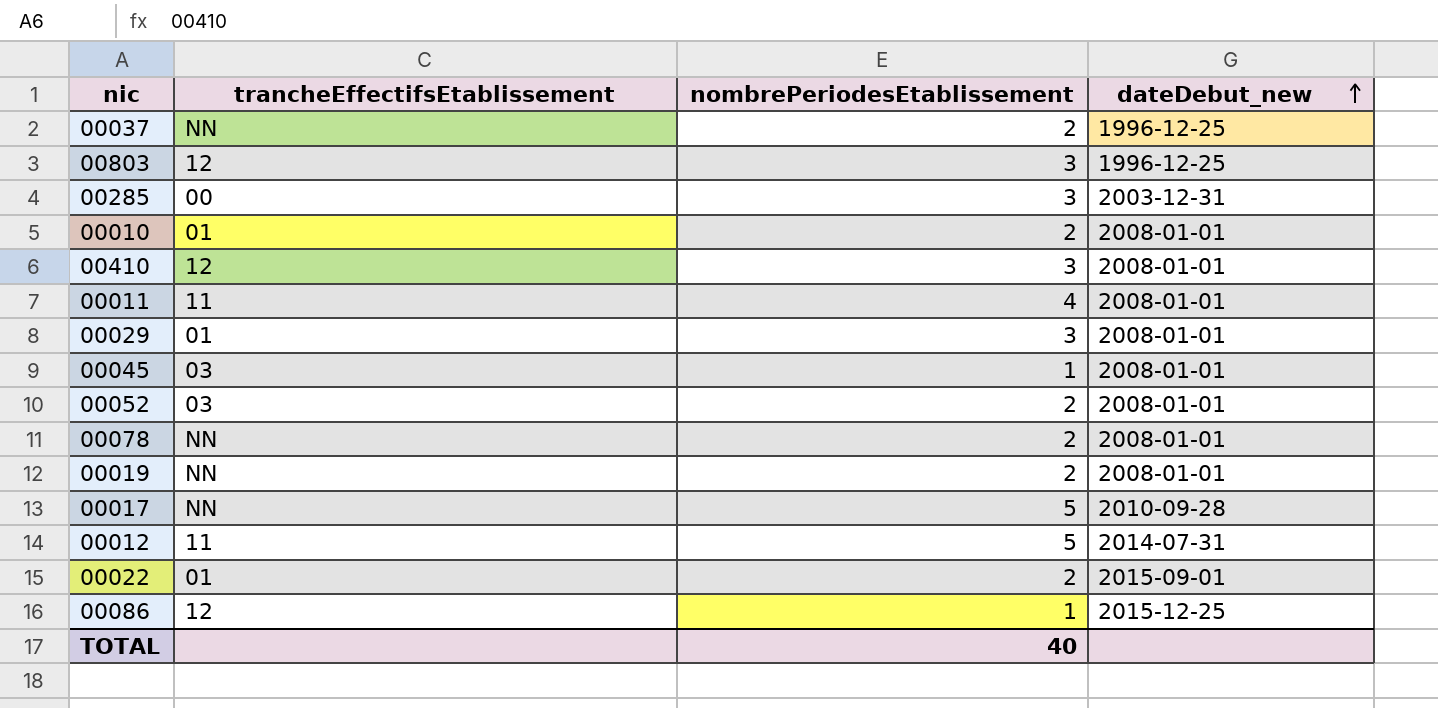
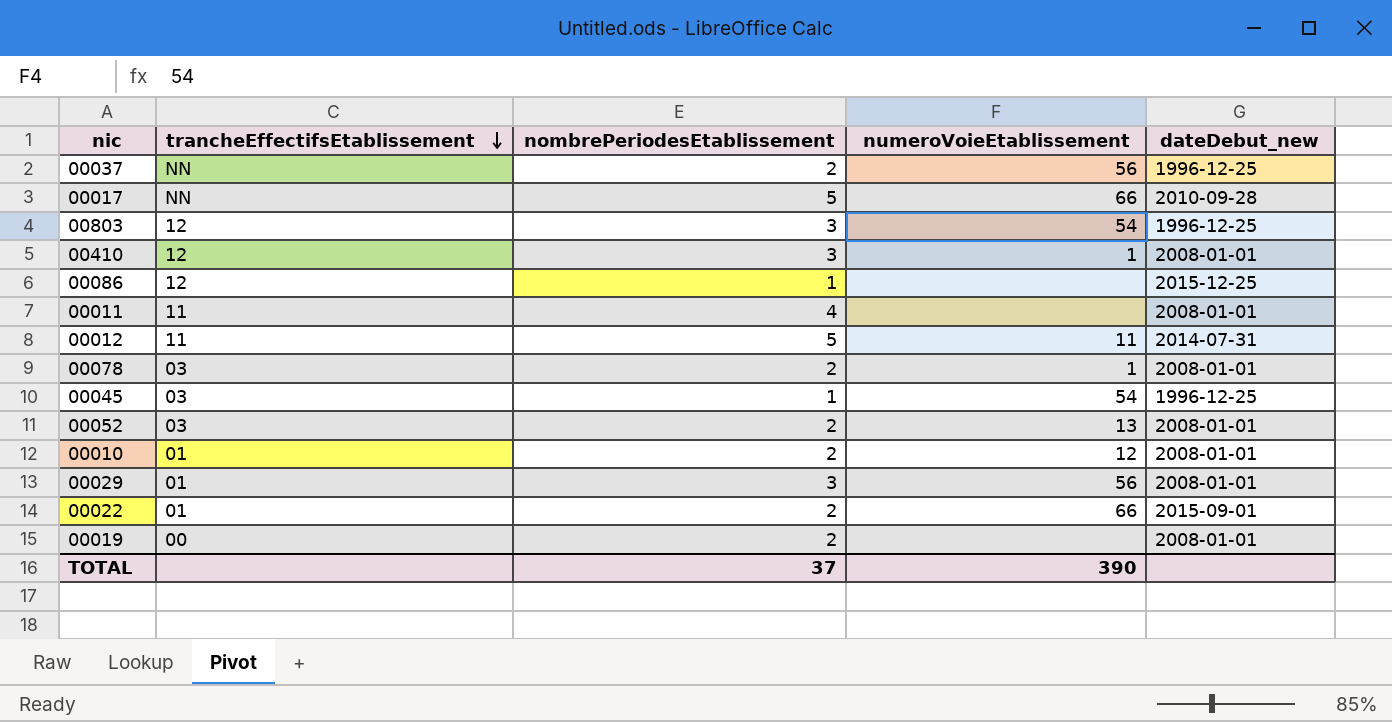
row order: dateDebut_new ascending -> trancheEffectifsEtablissement descending
column numeroVoieEtablissement | position: none -> 4
row 00285: 00 | 3 | 2003-12-31 -> none
00078 | trancheEffectifsEtablissement: NN -> 03
00045 | dateDebut_new: 2008-01-01 -> 1996-12-25
00019 | trancheEffectifsEtablissement: NN -> 00
TOTAL | nombrePeriodesEtablissement: 40 -> 37

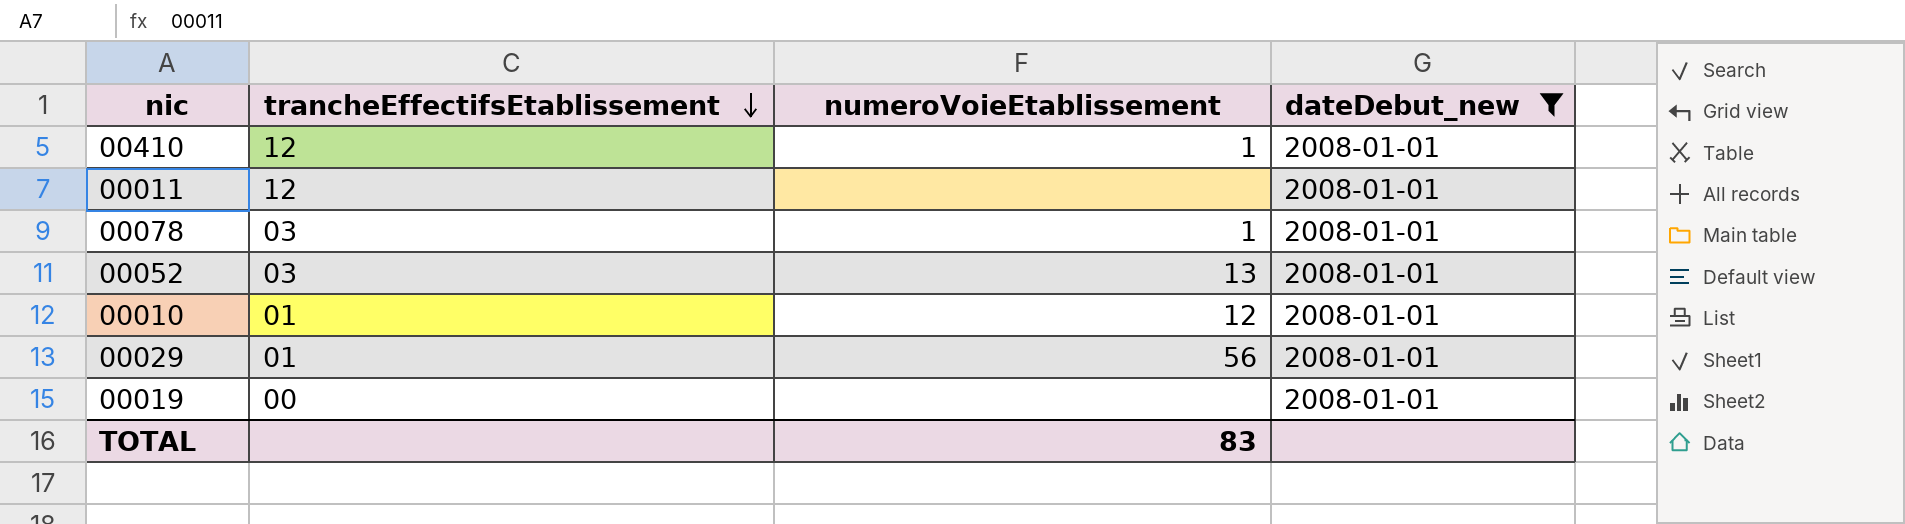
filter: none -> dateDebut_new = 2008-01-01
column nombrePeriodesEtablissement | position: 3 -> none
00011 | trancheEffectifsEtablissement: 11 -> 12
TOTAL | numeroVoieEtablissement: 390 -> 83

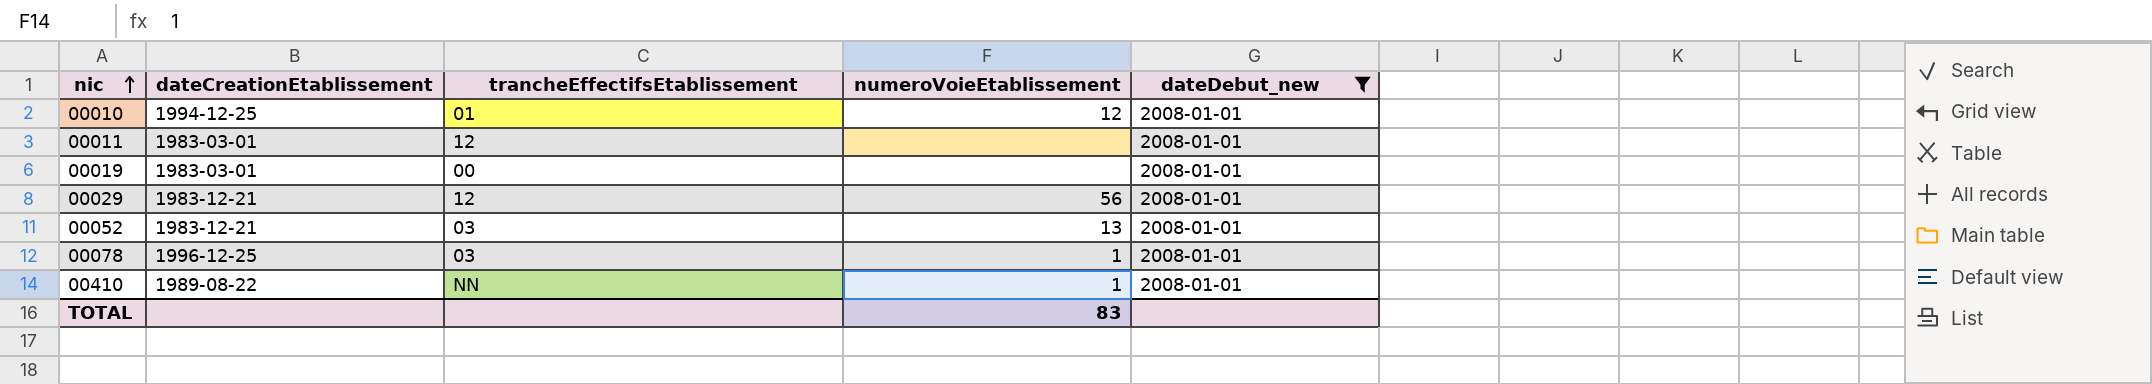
row order: trancheEffectifsEtablissement descending -> nic ascending
column dateCreationEtablissement | position: none -> 2
00029 | trancheEffectifsEtablissement: 01 -> 12
00410 | trancheEffectifsEtablissement: 12 -> NN

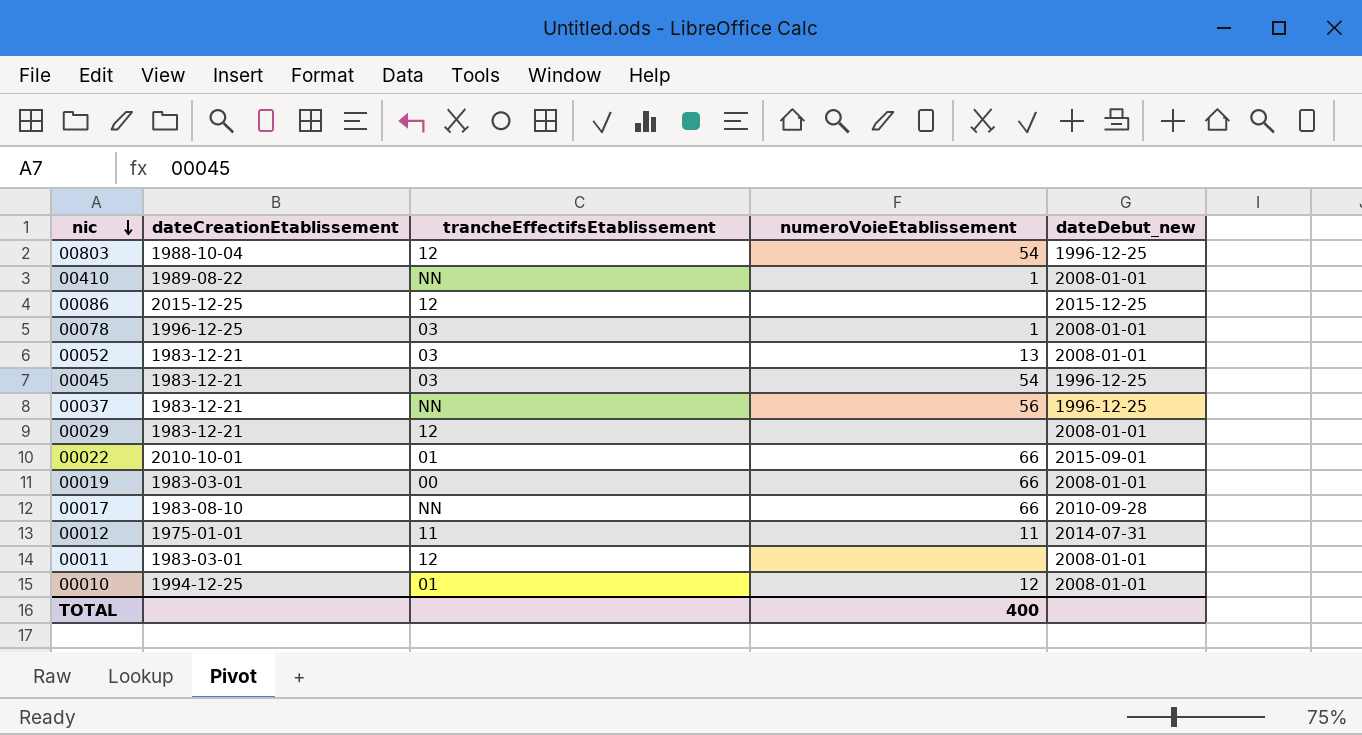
filter: dateDebut_new = 2008-01-01 -> none
row order: nic ascending -> nic descending
00029 | numeroVoieEtablissement: 56 -> none
00019 | numeroVoieEtablissement: none -> 66
TOTAL | numeroVoieEtablissement: 83 -> 400

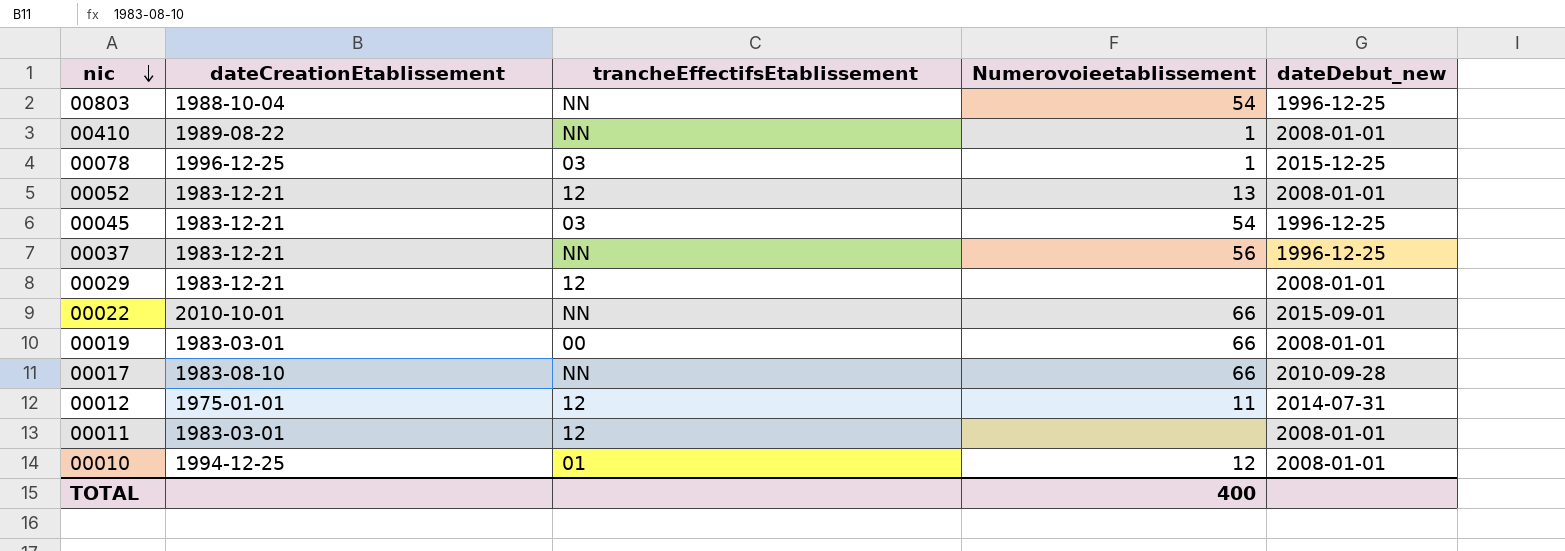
column name: numeroVoieEtablissement -> Numerovoieetablissement
row 00086: 2015-12-25 | 12 | none | 2015-12-25 -> none
00803 | trancheEffectifsEtablissement: 12 -> NN
00078 | dateDebut_new: 2008-01-01 -> 2015-12-25
00052 | trancheEffectifsEtablissement: 03 -> 12
00022 | trancheEffectifsEtablissement: 01 -> NN
00012 | trancheEffectifsEtablissement: 11 -> 12

